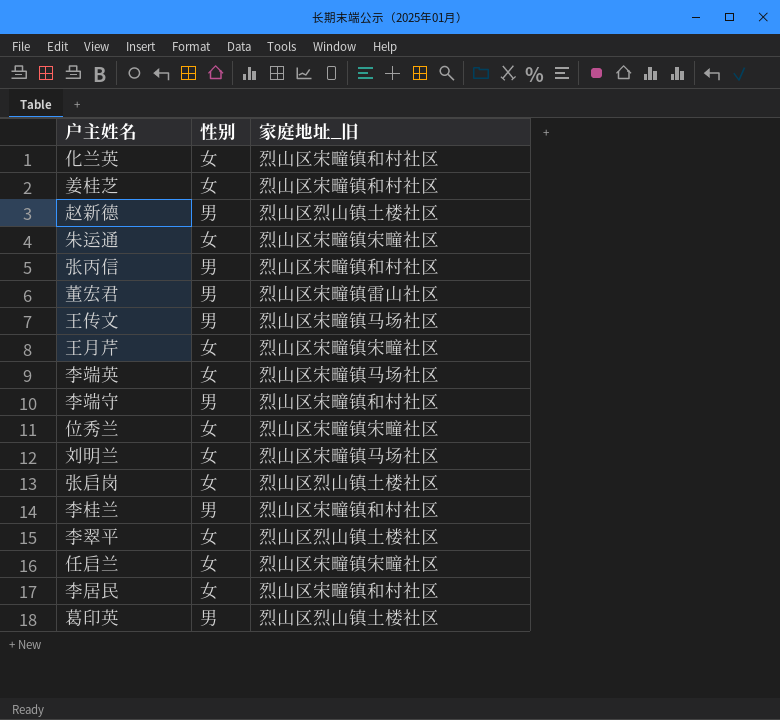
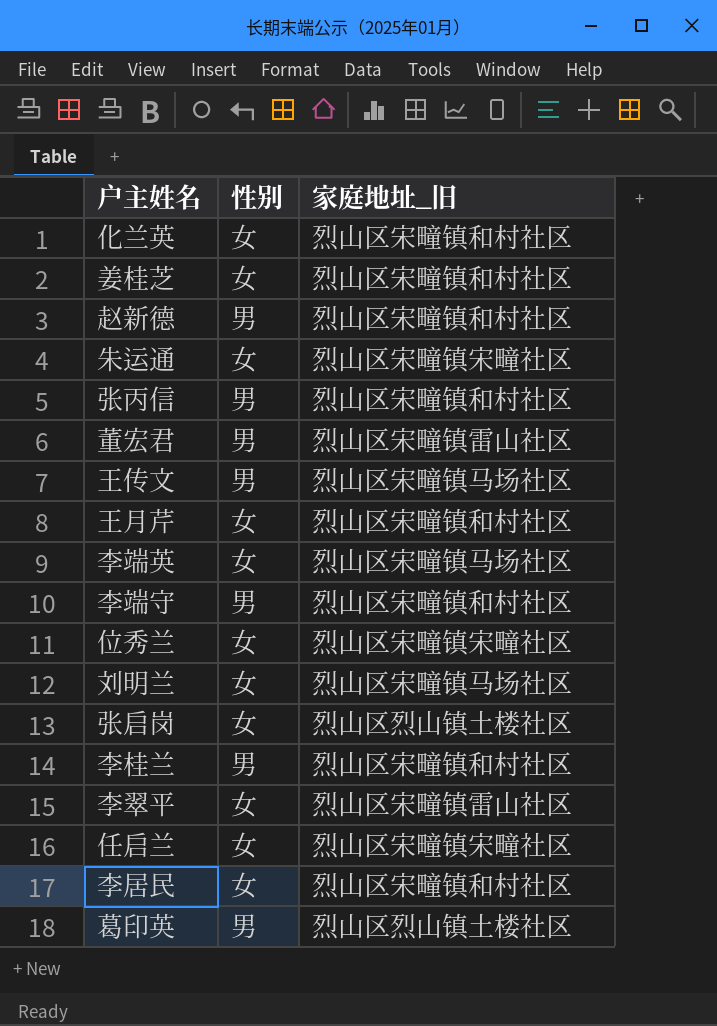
赵新德 | 家庭地址_旧: 烈山区烈山镇土楼社区 -> 烈山区宋疃镇和村社区
王月芹 | 家庭地址_旧: 烈山区宋疃镇宋疃社区 -> 烈山区宋疃镇和村社区
李翠平 | 家庭地址_旧: 烈山区烈山镇土楼社区 -> 烈山区宋疃镇雷山社区

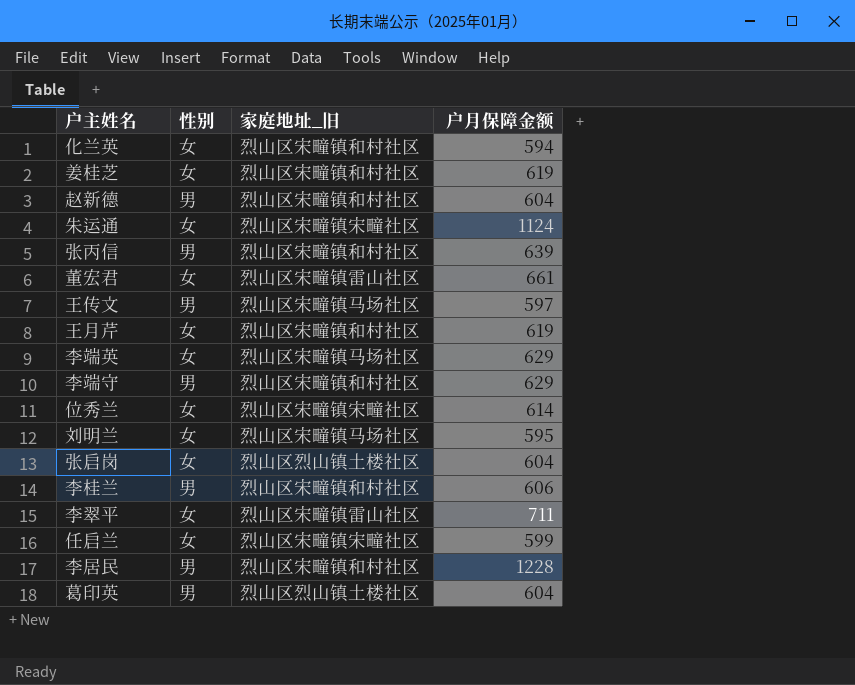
column 户月保障金额 | position: none -> 4
董宏君 | 性别: 男 -> 女
李居民 | 性别: 女 -> 男

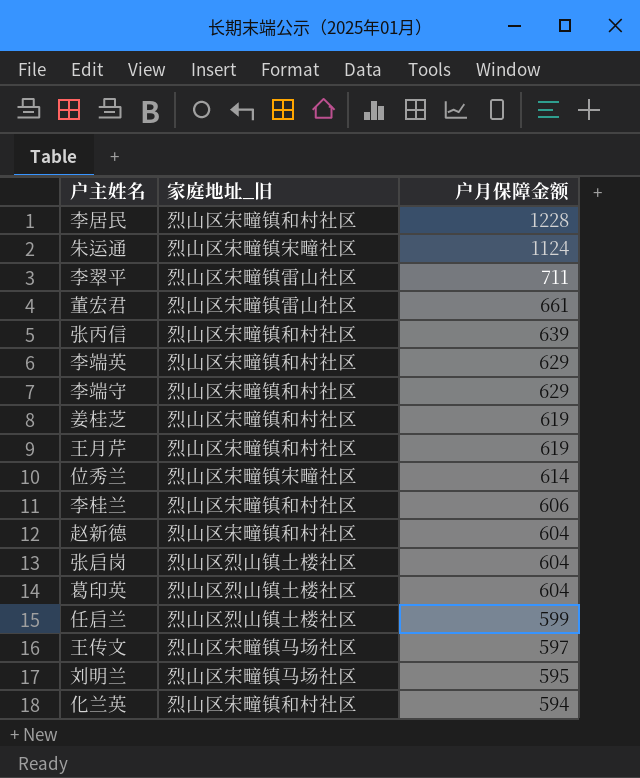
row order: none -> 户月保障金额 descending
column 性别 | position: 2 -> none
李端英 | 家庭地址_旧: 烈山区宋疃镇马场社区 -> 烈山区宋疃镇和村社区
任启兰 | 家庭地址_旧: 烈山区宋疃镇宋疃社区 -> 烈山区烈山镇土楼社区

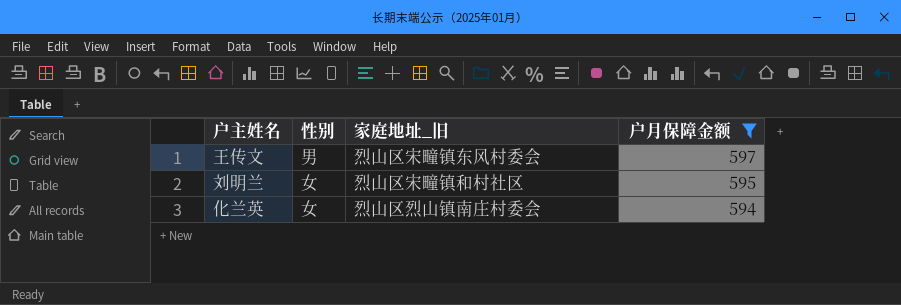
filter: none -> 户月保障金额 <= 597
column 性别 | position: none -> 2
王传文 | 家庭地址_旧: 烈山区宋疃镇马场社区 -> 烈山区宋疃镇东风村委会
刘明兰 | 家庭地址_旧: 烈山区宋疃镇马场社区 -> 烈山区宋疃镇和村社区
化兰英 | 家庭地址_旧: 烈山区宋疃镇和村社区 -> 烈山区烈山镇南庄村委会

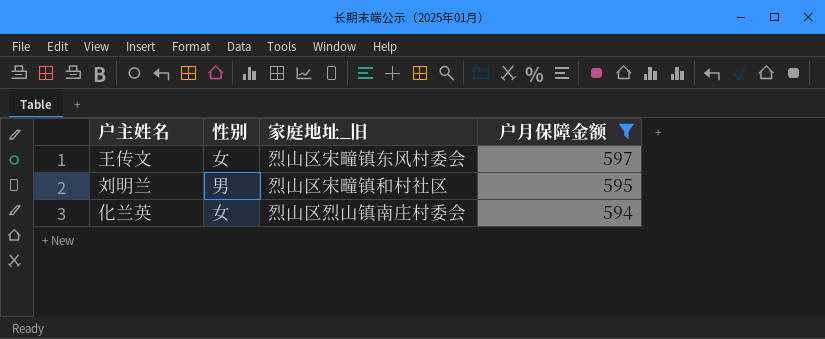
王传文 | 性别: 男 -> 女
刘明兰 | 性别: 女 -> 男

